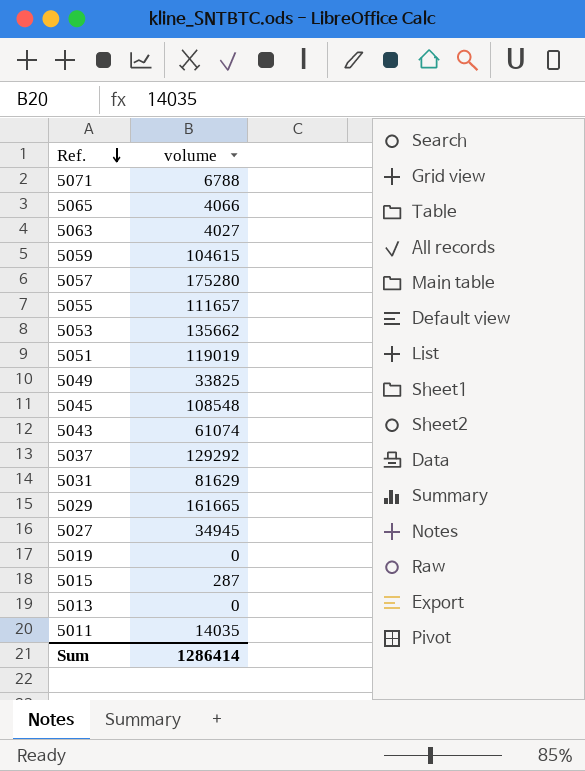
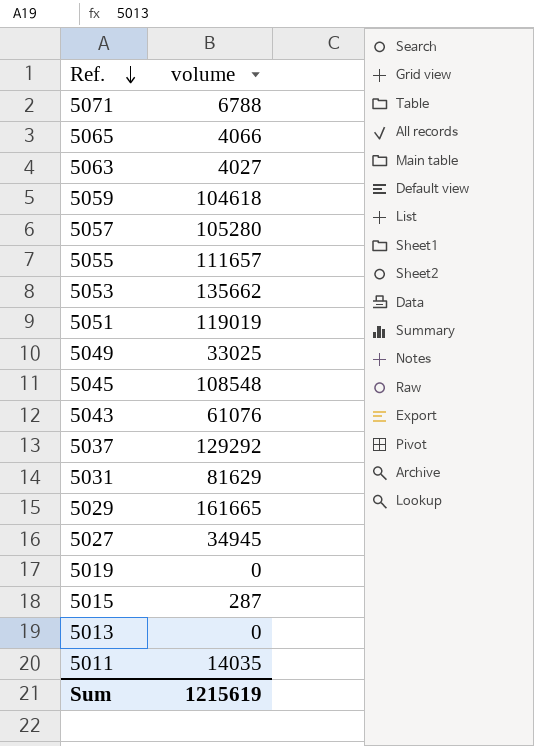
5059 | volume: 104615 -> 104618
5057 | volume: 175280 -> 105280
5049 | volume: 33825 -> 33025
5043 | volume: 61074 -> 61076
Sum | volume: 1286414 -> 1215619

